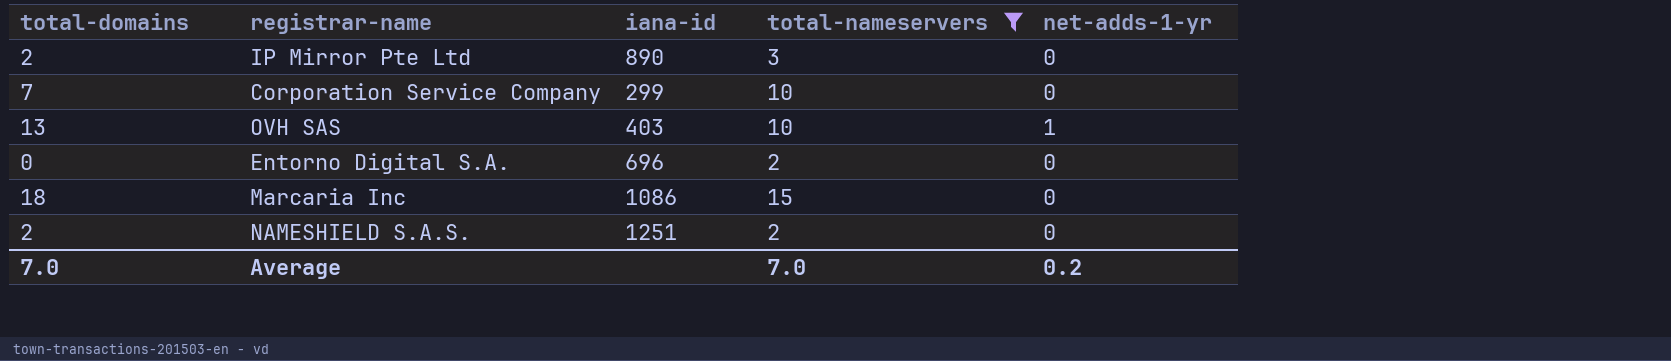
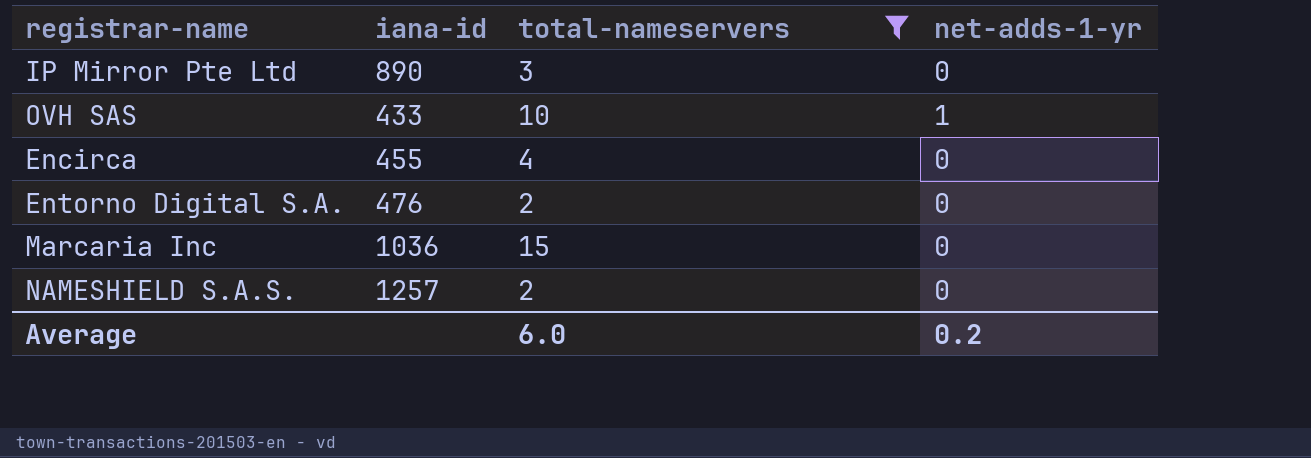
column total-domains | position: 1 -> none
row Corporation Service Company: 7 | 299 | 10 | 0 -> none
OVH SAS | iana-id: 403 -> 433
row Encirca: none -> 455 | 4 | 0
Entorno Digital S.A. | iana-id: 696 -> 476
Marcaria Inc | iana-id: 1086 -> 1036
NAMESHIELD S.A.S. | iana-id: 1251 -> 1257
Average | total-nameservers: 7.0 -> 6.0

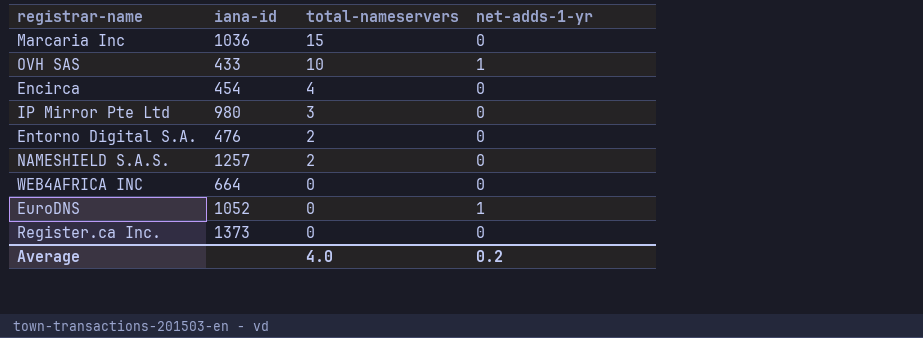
filter: total-nameservers != 0 -> none
row order: none -> total-nameservers descending
Encirca | iana-id: 455 -> 454
IP Mirror Pte Ltd | iana-id: 890 -> 980
Average | total-nameservers: 6.0 -> 4.0

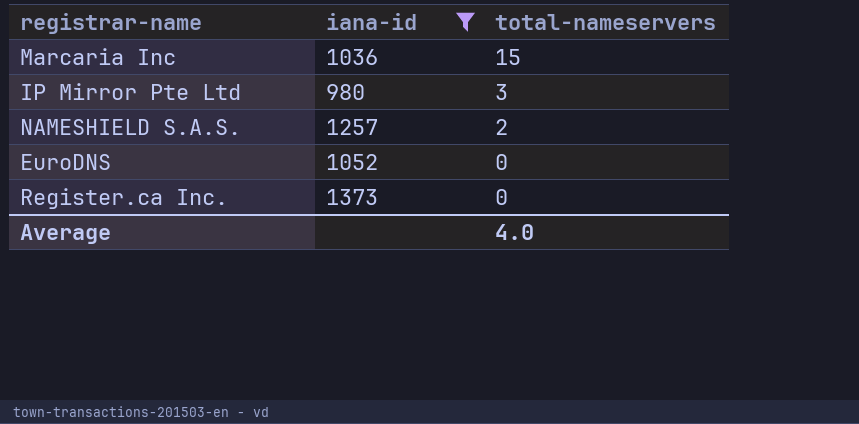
filter: none -> iana-id >= 980
column net-adds-1-yr | position: 4 -> none

